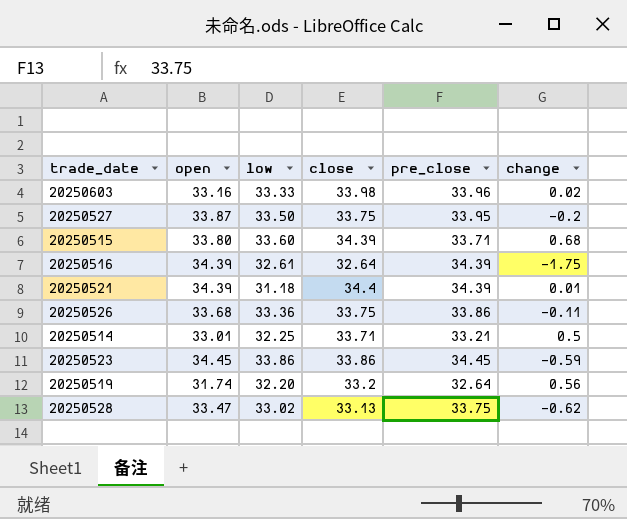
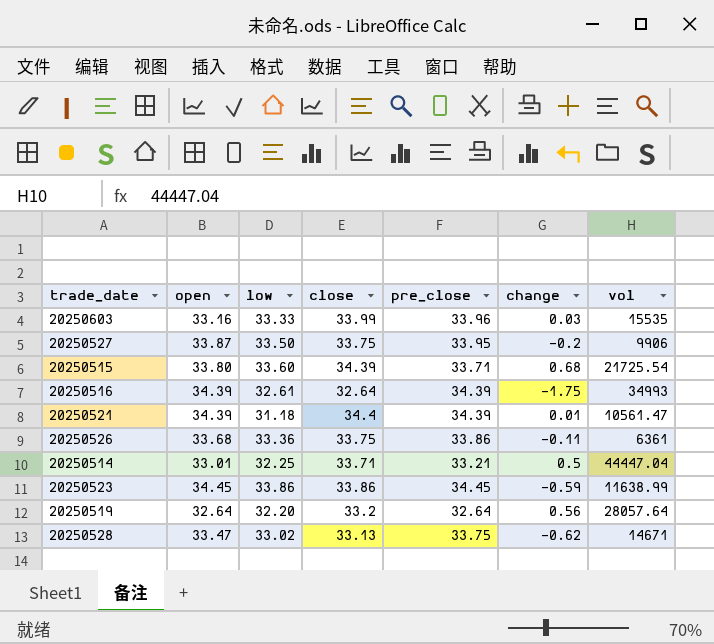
column vol | position: none -> 7
20250603 | close: 33.98 -> 33.99
20250603 | change: 0.02 -> 0.03
20250519 | open: 31.74 -> 32.64

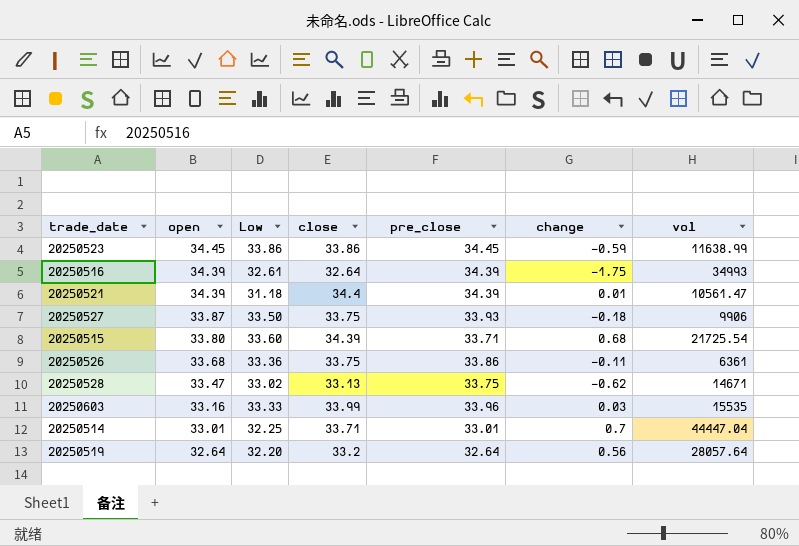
row order: none -> open descending
column name: low -> Low
20250527 | pre_close: 33.95 -> 33.93
20250527 | change: -0.2 -> -0.18
20250514 | pre_close: 33.21 -> 33.01
20250514 | change: 0.5 -> 0.7

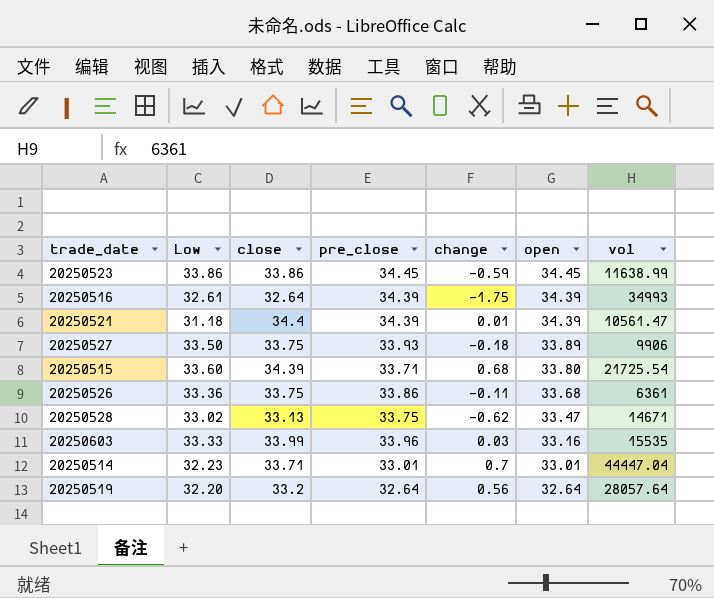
column open | position: 2 -> 6
20250527 | open: 33.87 -> 33.89
20250514 | Low: 32.25 -> 32.23

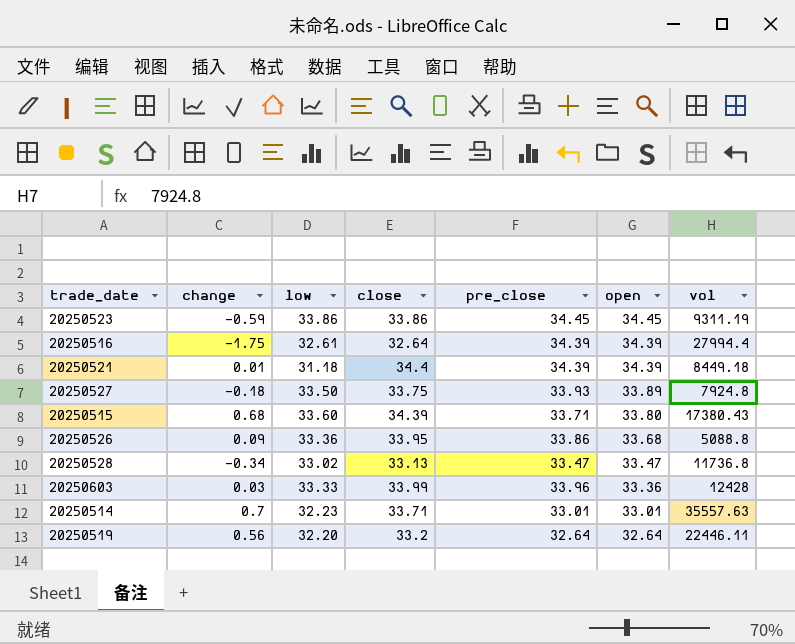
column change | position: 5 -> 2
column name: Low -> low
20250523 | vol: 11638.99 -> 9311.19
20250516 | vol: 34993 -> 27994.4
20250521 | vol: 10561.47 -> 8449.18
20250527 | vol: 9906 -> 7924.8
20250515 | vol: 21725.54 -> 17380.43
20250526 | change: -0.11 -> 0.09
20250526 | close: 33.75 -> 33.95
20250526 | vol: 6361 -> 5088.8
20250528 | change: -0.62 -> -0.34
20250528 | pre_close: 33.75 -> 33.47
20250528 | vol: 14671 -> 11736.8
20250603 | open: 33.16 -> 33.36
20250603 | vol: 15535 -> 12428
20250514 | vol: 44447.04 -> 35557.63
20250519 | vol: 28057.64 -> 22446.11

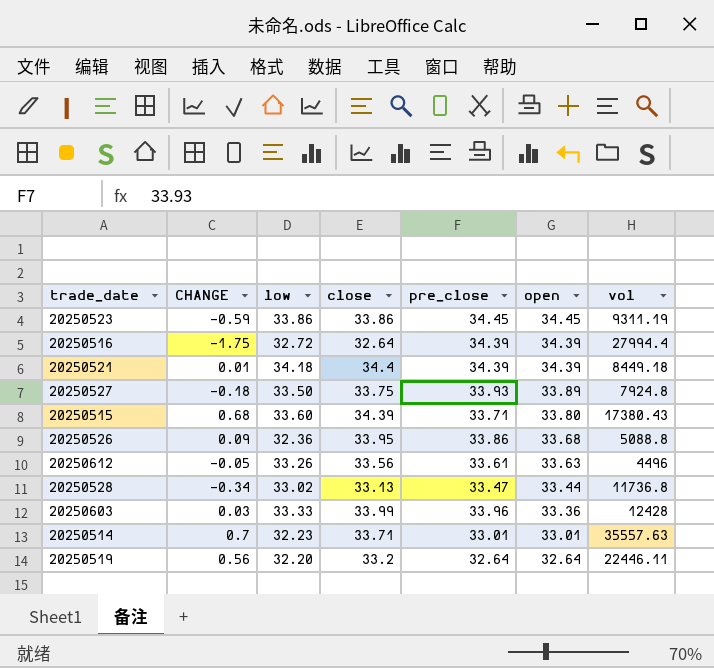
column name: change -> CHANGE
20250516 | low: 32.61 -> 32.72
20250521 | low: 31.18 -> 34.18
20250526 | low: 33.36 -> 32.36
row 20250612: none -> -0.05 | 33.26 | 33.56 | 33.61 | 33.63 | 4496
20250528 | open: 33.47 -> 33.44

